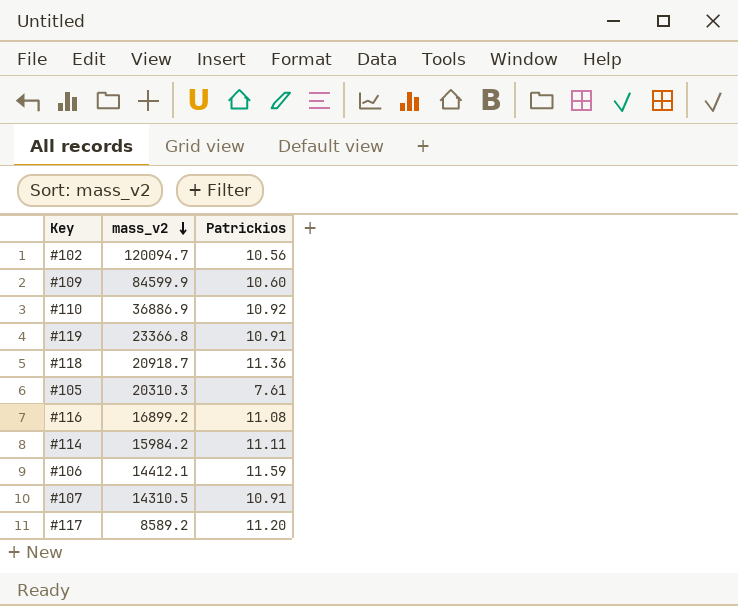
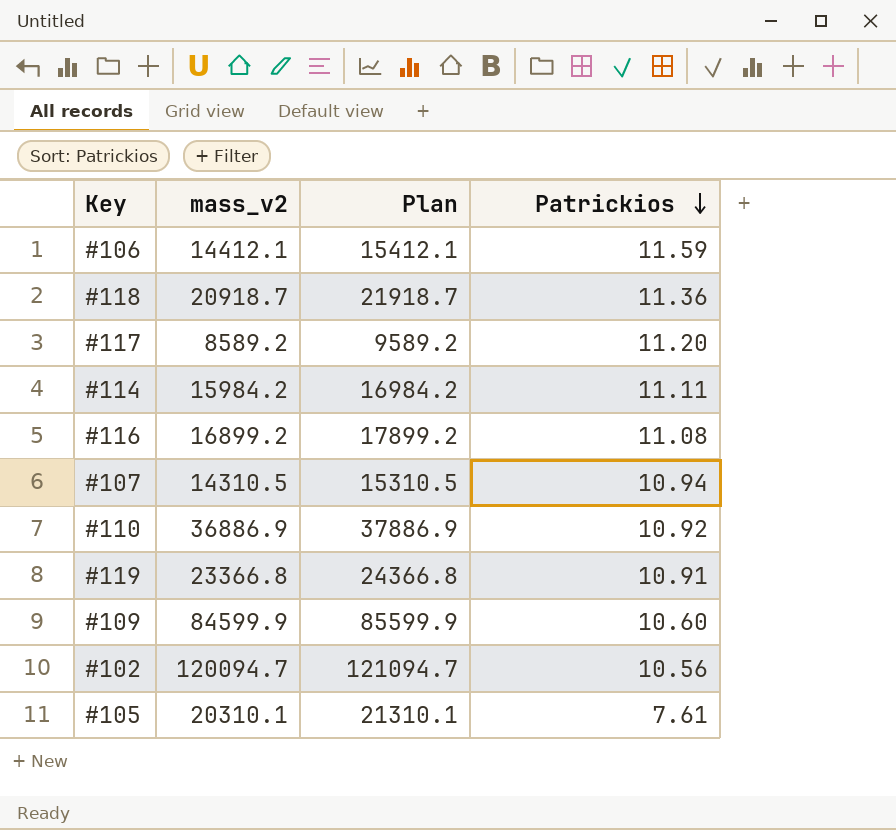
row order: mass_v2 descending -> Patrickios descending
column Plan | formula: none -> [mass_v2] + 1000
#107 | Patrickios: 10.91 -> 10.94
#105 | mass_v2: 20310.3 -> 20310.1

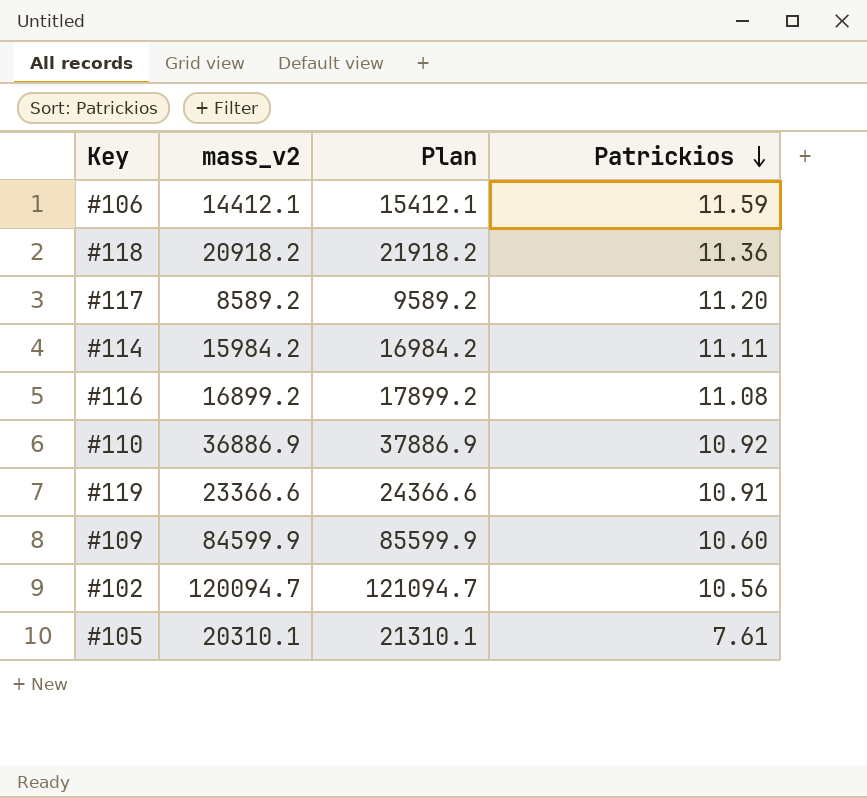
row #107: 14310.5 | 15310.5 | 10.94 -> none
#118 | mass_v2: 20918.7 -> 20918.2
#118 | Plan: 21918.7 -> 21918.2
#119 | mass_v2: 23366.8 -> 23366.6
#119 | Plan: 24366.8 -> 24366.6

